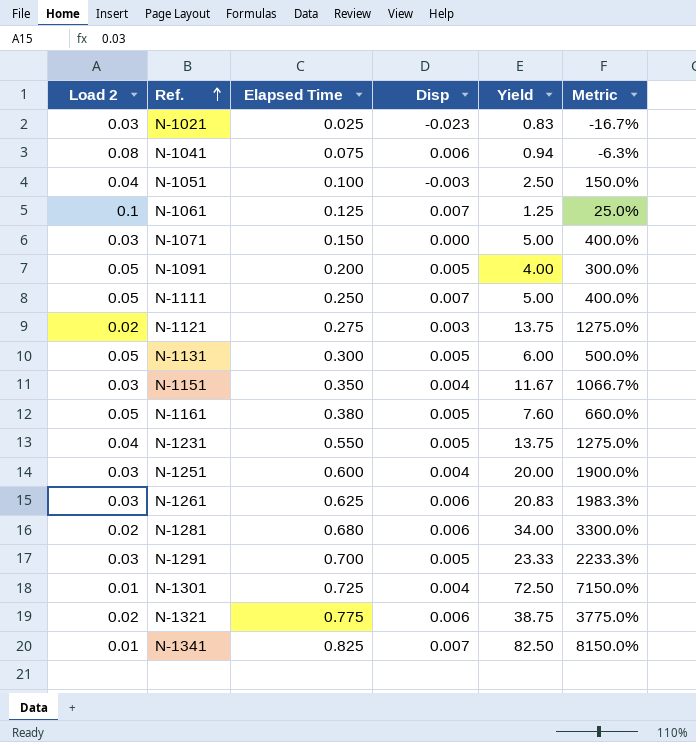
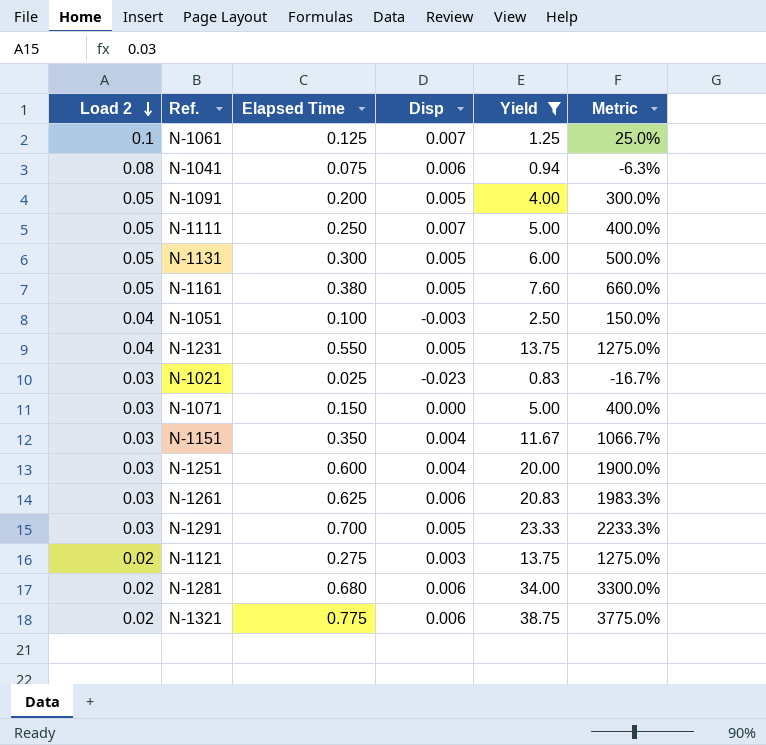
filter: none -> Yield <= 38.75
row order: Ref. ascending -> Load 2 descending

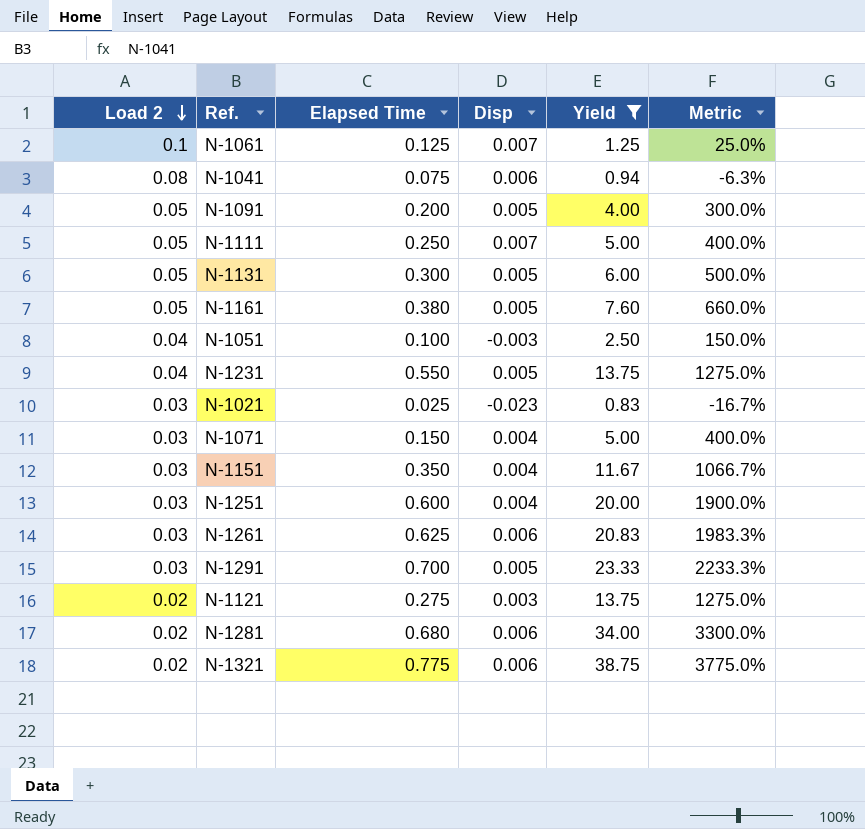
N-1071 | Disp: 0.000 -> 0.004

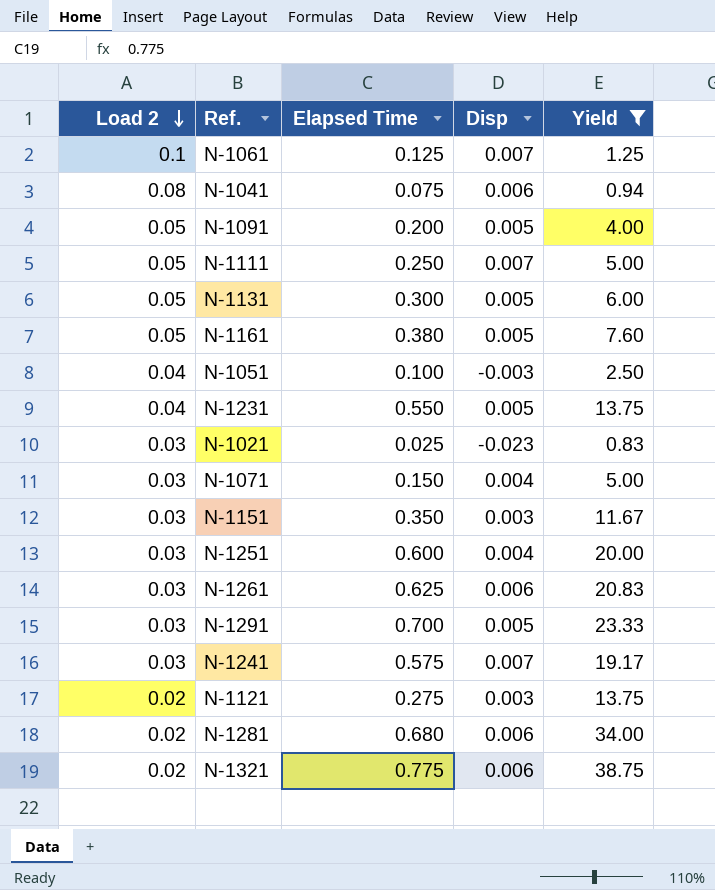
column Metric | formula: ([Elapsed Time] - [Load 2]) / [Load 2] -> none
N-1151 | Disp: 0.004 -> 0.003
row N-1241: none -> 0.03 | 0.575 | 0.007 | 19.17

